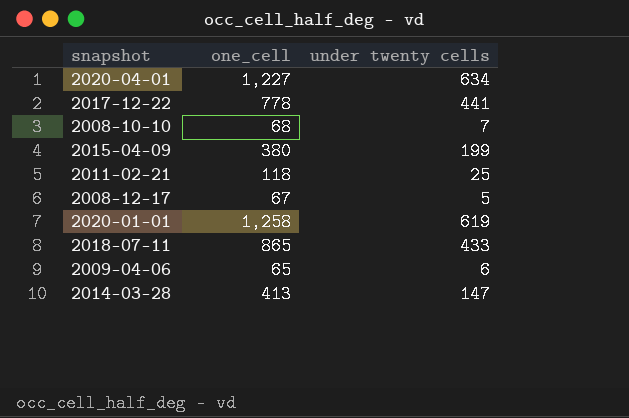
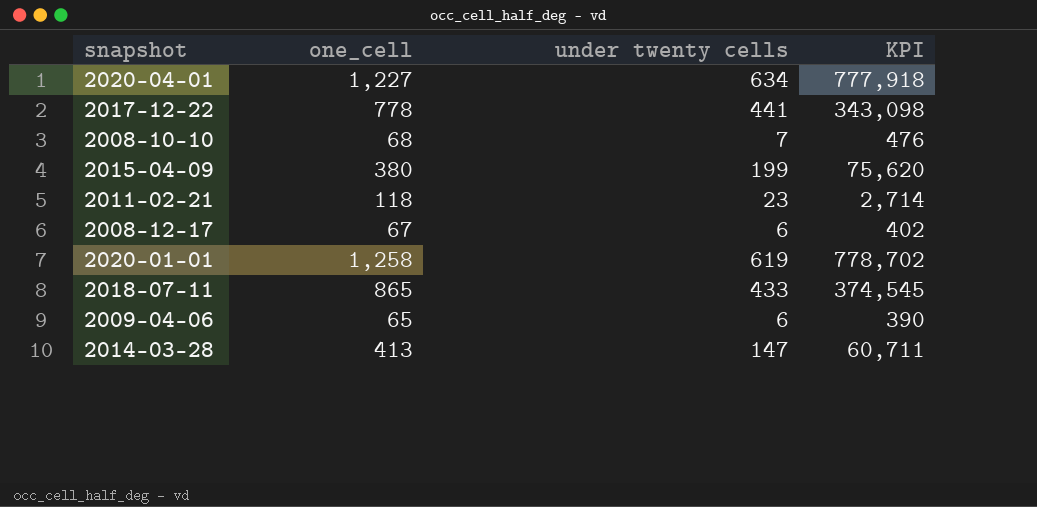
column KPI | formula: none -> [one_cell] * [under twenty cells]
2011-02-21 | under twenty cells: 25 -> 23
2008-12-17 | under twenty cells: 5 -> 6

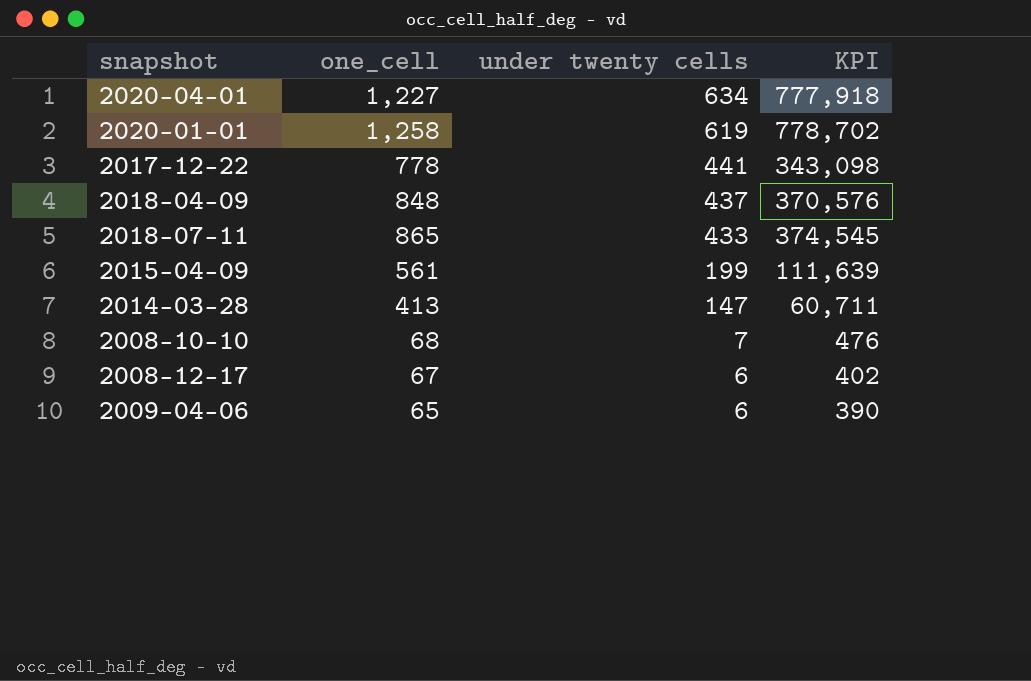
row order: none -> under twenty cells descending
row 2011-02-21: 118 | 23 | 2,714 -> none
row 2018-04-09: none -> 848 | 437 | 370,576
2015-04-09 | one_cell: 380 -> 561
2015-04-09 | KPI: 75,620 -> 111,639

